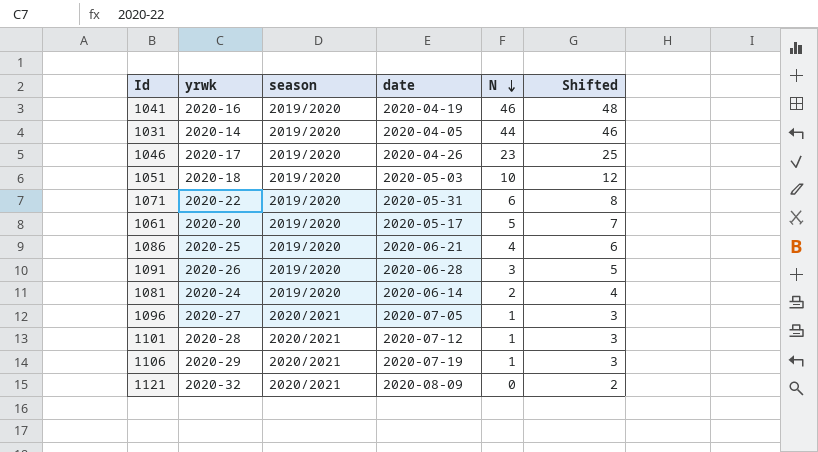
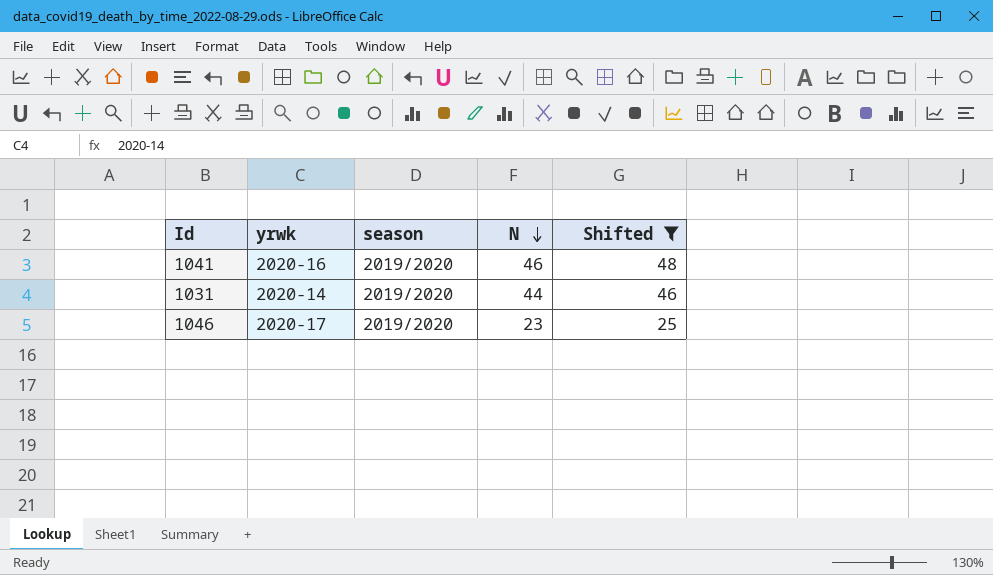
filter: none -> Shifted >= 25
column date | position: 4 -> none

